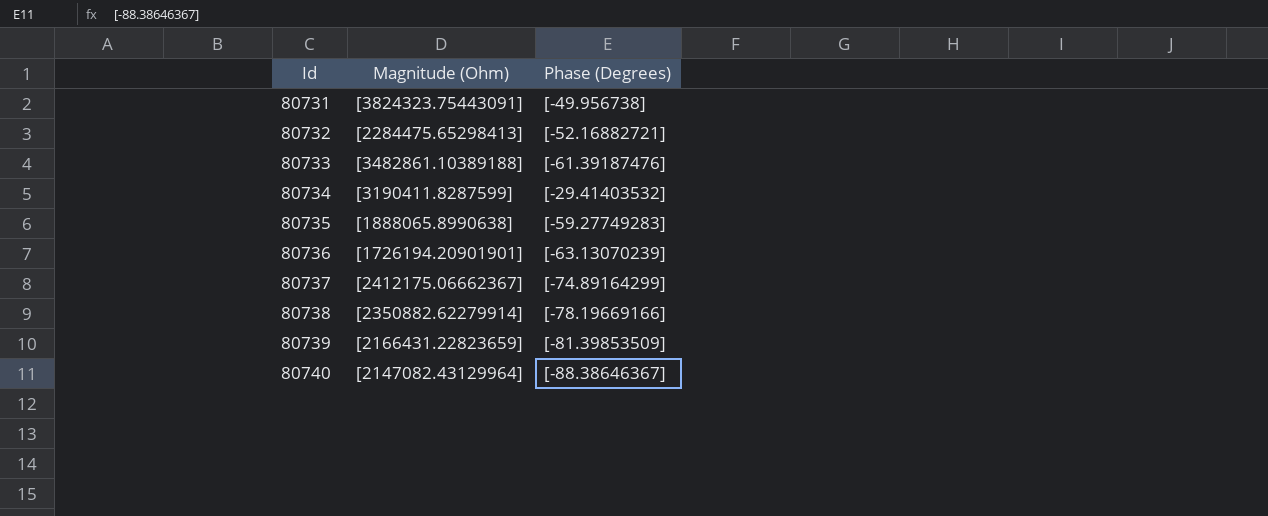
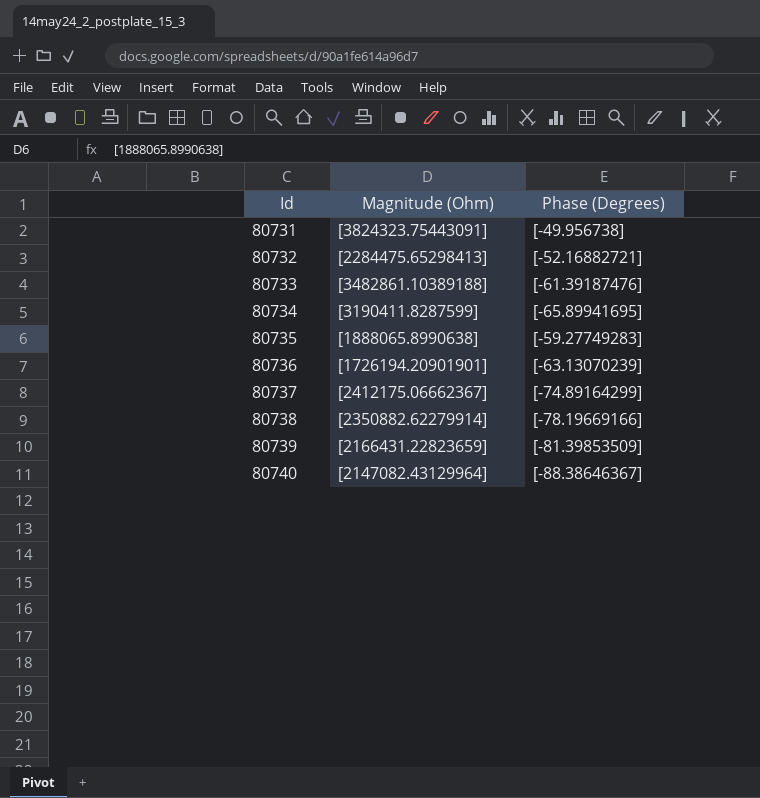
80734 | Phase (Degrees): [-29.41403532] -> [-65.89941695]

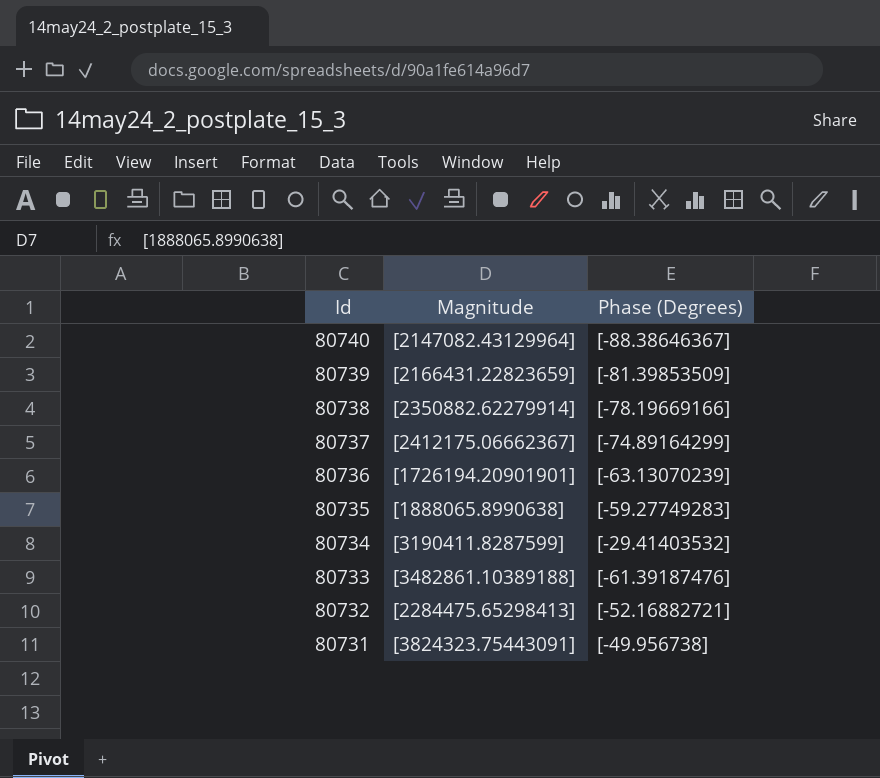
row order: Id ascending -> Id descending
column name: Magnitude (Ohm) -> Magnitude
80734 | Phase (Degrees): [-65.89941695] -> [-29.41403532]

